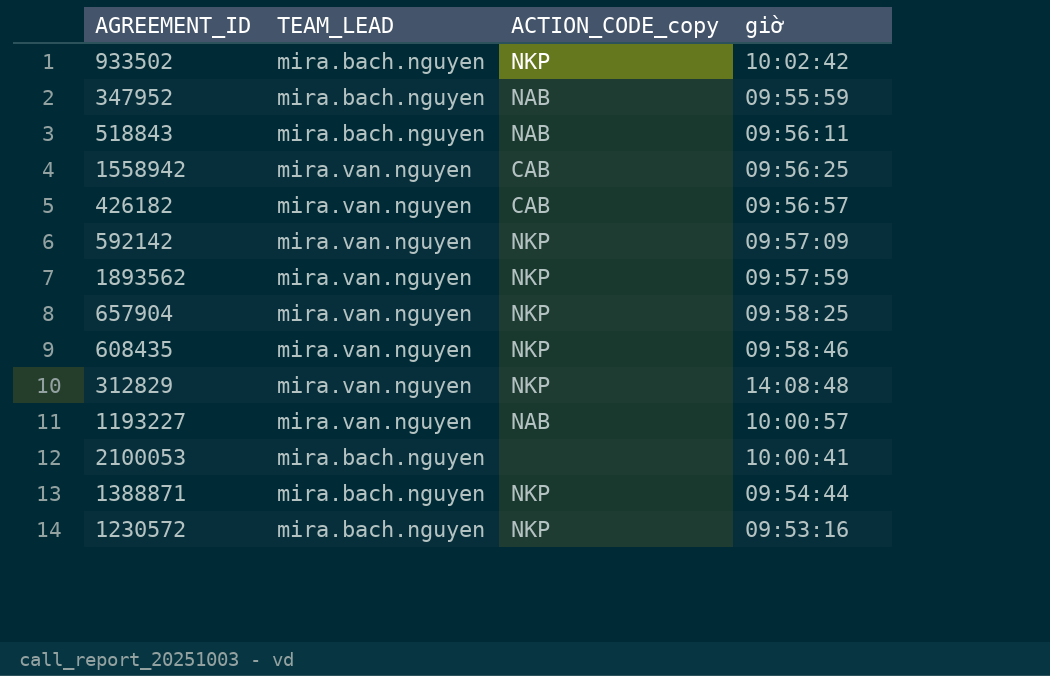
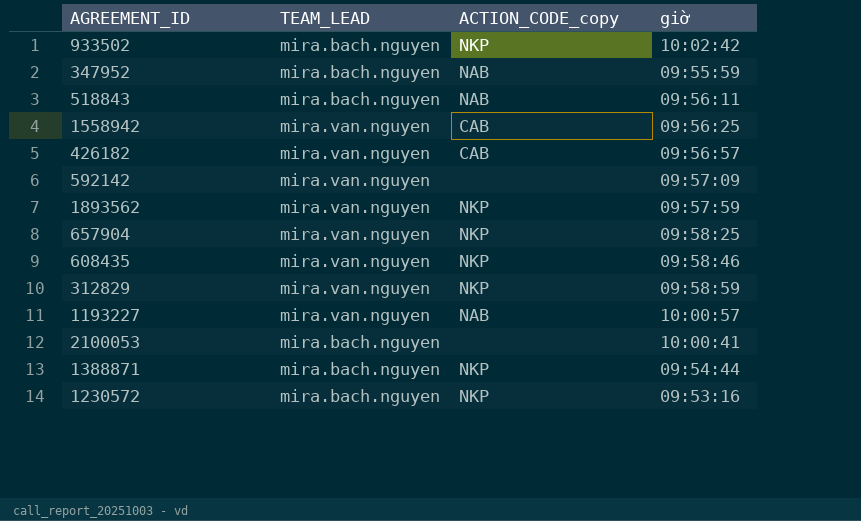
592142 | ACTION_CODE_copy: NKP -> none
312829 | giờ: 14:08:48 -> 09:58:59

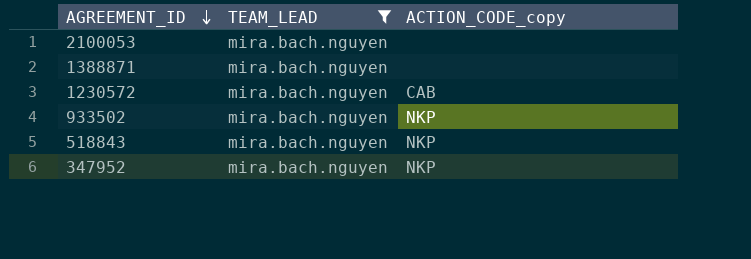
filter: none -> TEAM_LEAD = mira.bach.nguyen
row order: none -> AGREEMENT_ID descending
column giờ | position: 4 -> none
1388871 | ACTION_CODE_copy: NKP -> none
1230572 | ACTION_CODE_copy: NKP -> CAB
518843 | ACTION_CODE_copy: NAB -> NKP
347952 | ACTION_CODE_copy: NAB -> NKP

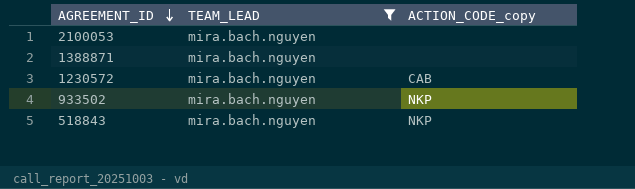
row 347952: mira.bach.nguyen | NKP -> none

